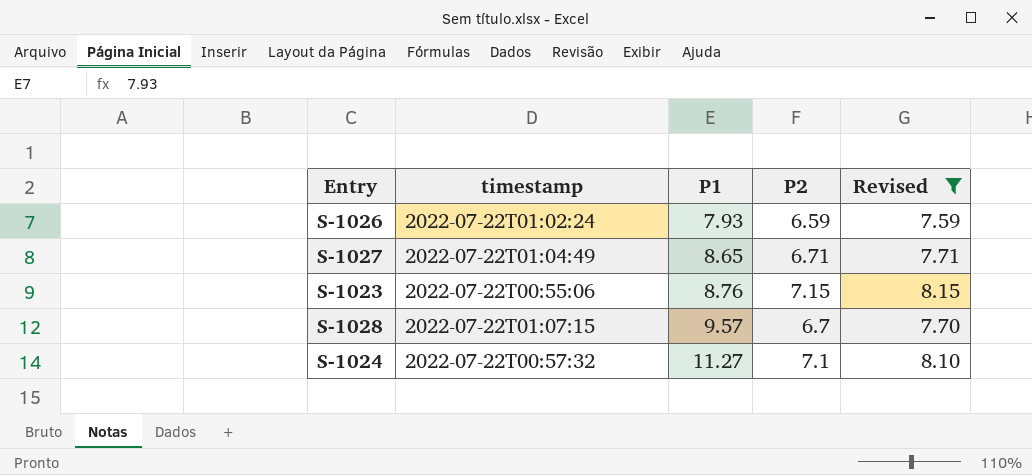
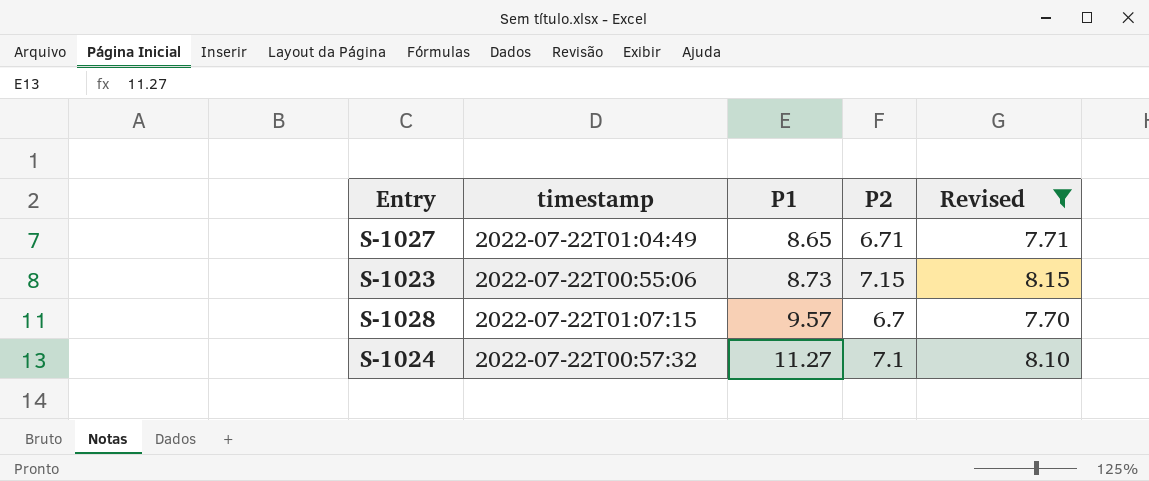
row S-1026: 2022-07-22T01:02:24 | 7.93 | 6.59 | 7.59 -> none
S-1023 | P1: 8.76 -> 8.73

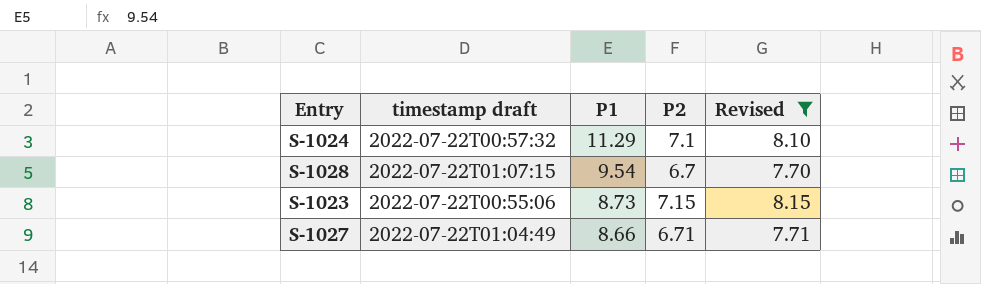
row order: P1 ascending -> P1 descending
column name: timestamp -> timestamp draft
S-1024 | P1: 11.27 -> 11.29
S-1028 | P1: 9.57 -> 9.54
S-1027 | P1: 8.65 -> 8.66

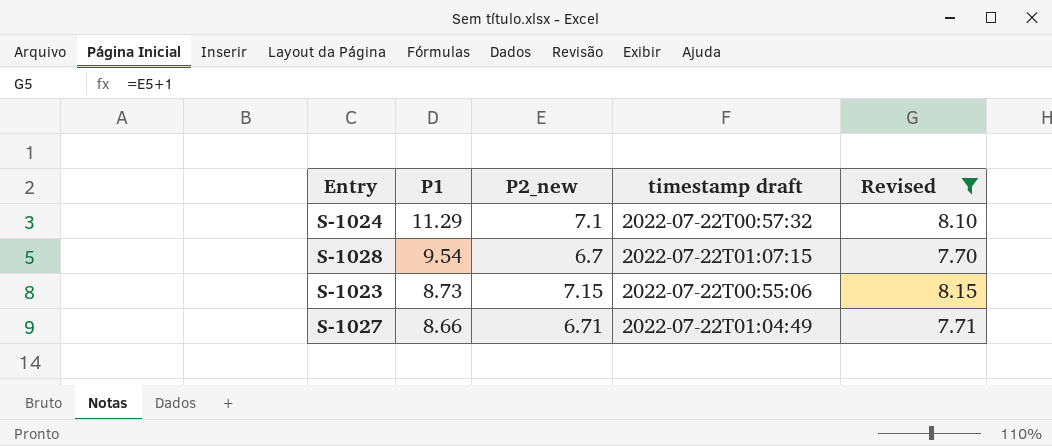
column name: P2 -> P2_new
column timestamp draft | position: 2 -> 4

